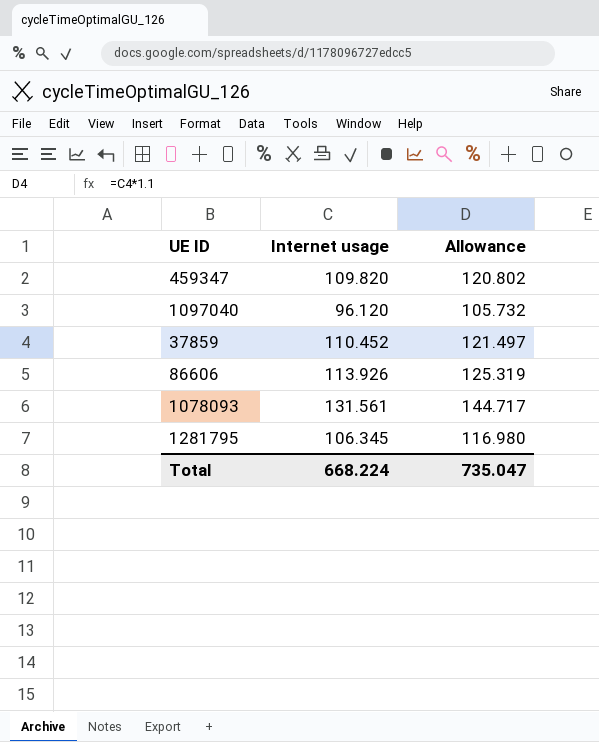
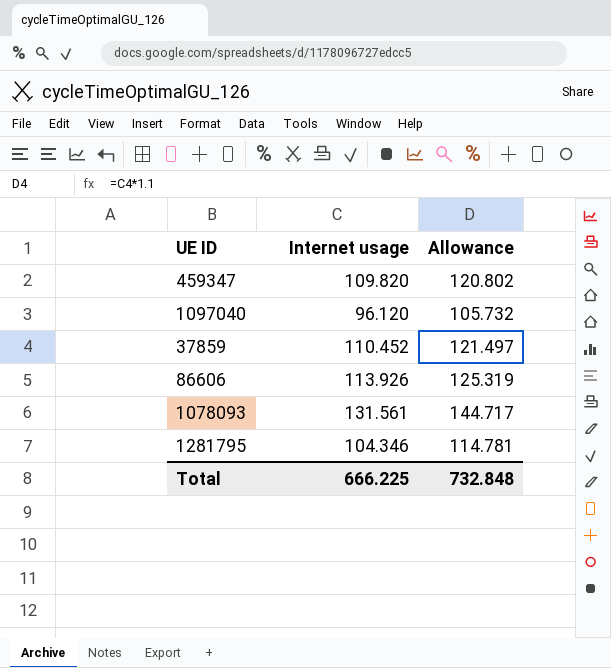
1281795 | Internet usage: 106.345 -> 104.346
1281795 | Allowance: 116.980 -> 114.781
Total | Internet usage: 668.224 -> 666.225
Total | Allowance: 735.047 -> 732.848

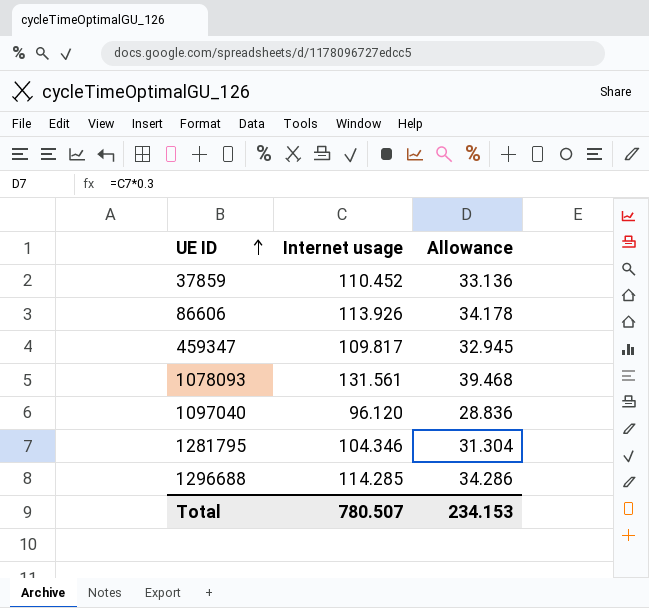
row order: none -> UE ID ascending
column Allowance | formula: [Internet usage] * 1.1 -> [Internet usage] * 0.3
459347 | Internet usage: 109.820 -> 109.817
row 1296688: none -> 114.285 | 34.286
Total | Internet usage: 666.225 -> 780.507
Total | Allowance: 732.848 -> 234.153

